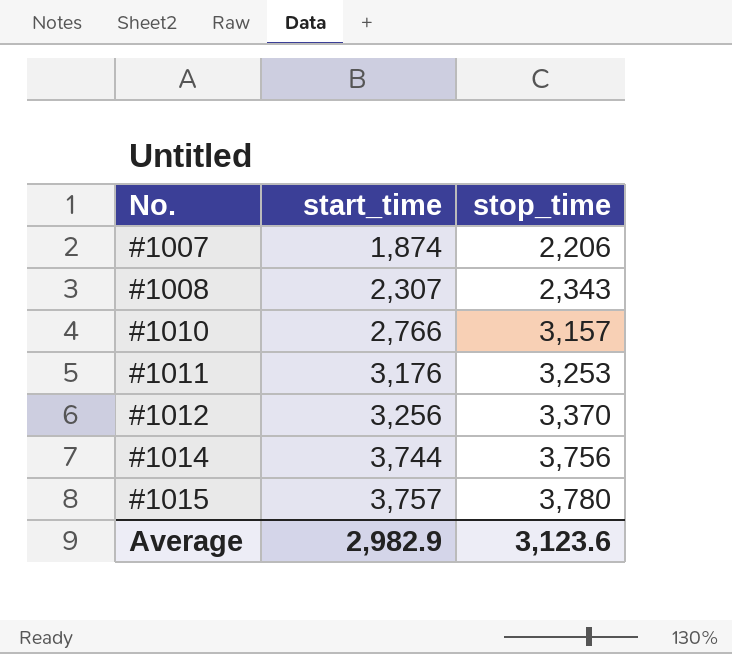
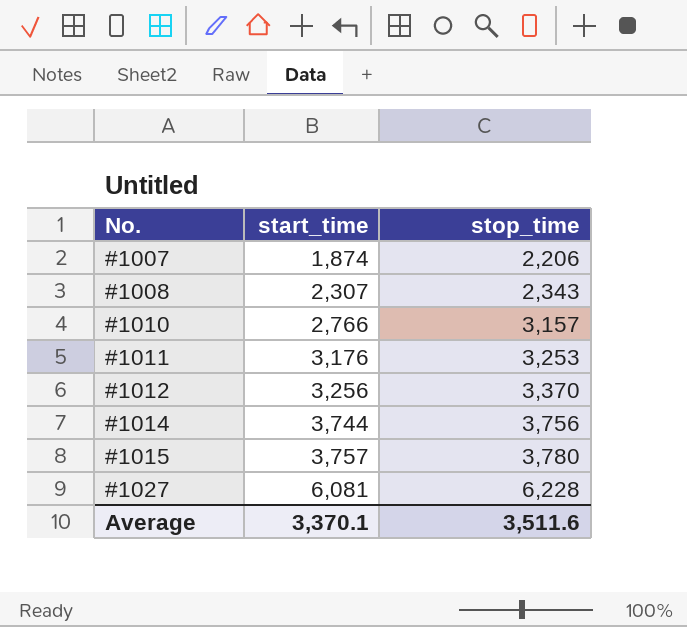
row #1027: none -> 6,081 | 6,228
Average | start_time: 2,982.9 -> 3,370.1
Average | stop_time: 3,123.6 -> 3,511.6

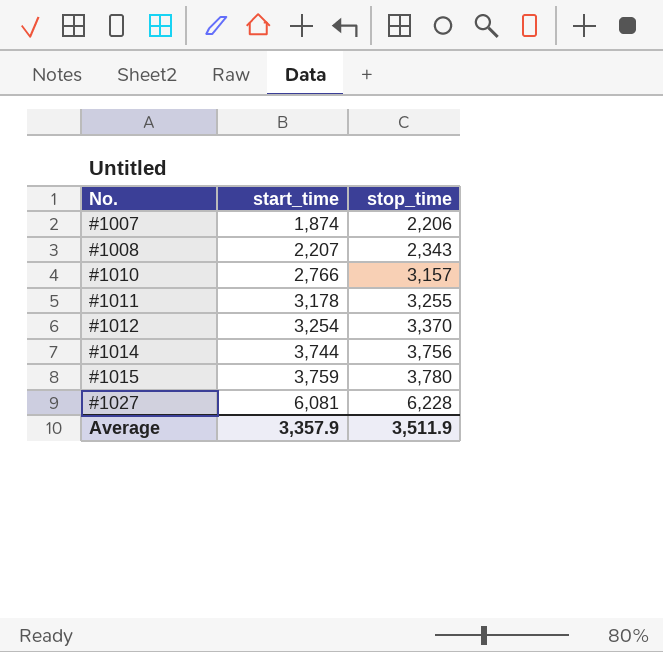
#1008 | start_time: 2,307 -> 2,207
#1011 | start_time: 3,176 -> 3,178
#1011 | stop_time: 3,253 -> 3,255
#1012 | start_time: 3,256 -> 3,254
#1015 | start_time: 3,757 -> 3,759
Average | start_time: 3,370.1 -> 3,357.9
Average | stop_time: 3,511.6 -> 3,511.9

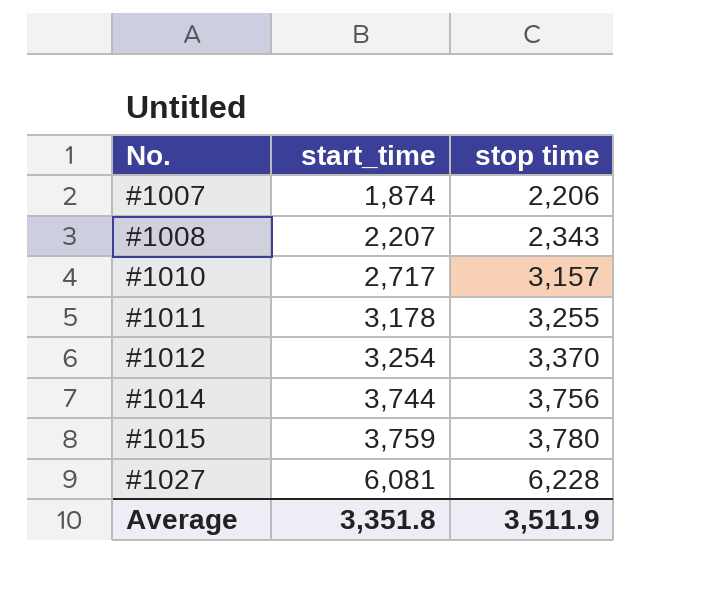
column name: stop_time -> stop time
#1010 | start_time: 2,766 -> 2,717
Average | start_time: 3,357.9 -> 3,351.8

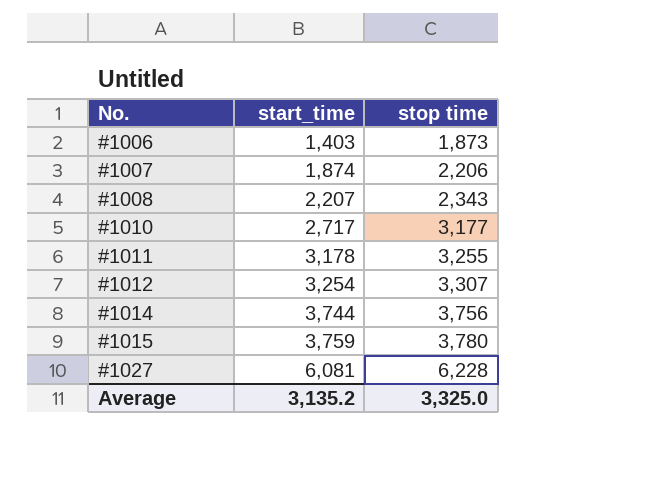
row #1006: none -> 1,403 | 1,873
#1010 | stop time: 3,157 -> 3,177
#1012 | stop time: 3,370 -> 3,307
Average | start_time: 3,351.8 -> 3,135.2
Average | stop time: 3,511.9 -> 3,325.0

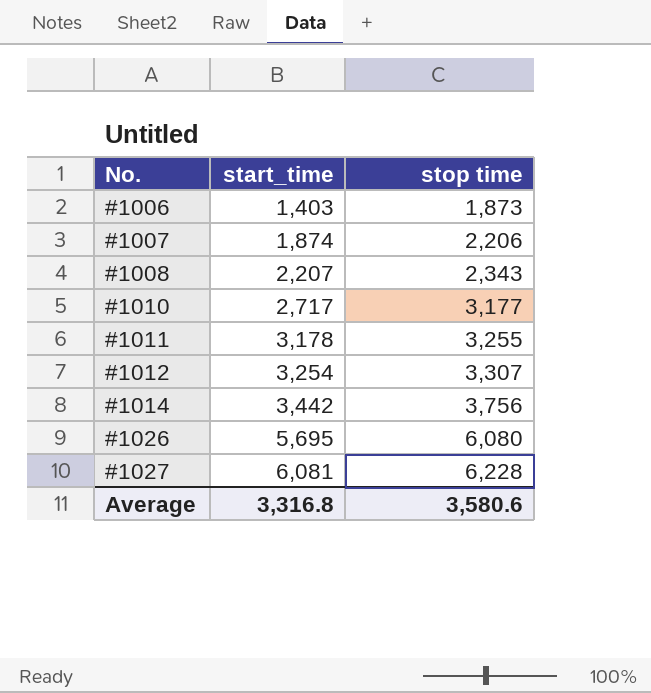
row #1015: 3,759 | 3,780 -> none
#1014 | start_time: 3,744 -> 3,442
row #1026: none -> 5,695 | 6,080
Average | start_time: 3,135.2 -> 3,316.8
Average | stop time: 3,325.0 -> 3,580.6

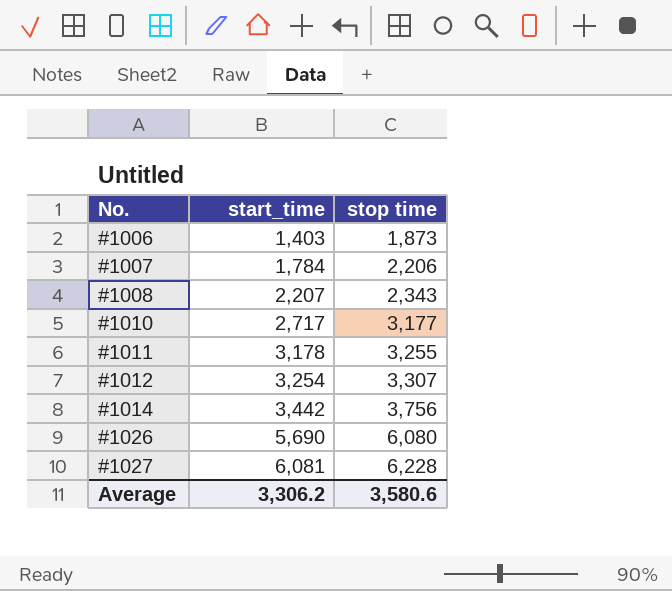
#1007 | start_time: 1,874 -> 1,784
#1026 | start_time: 5,695 -> 5,690
Average | start_time: 3,316.8 -> 3,306.2

